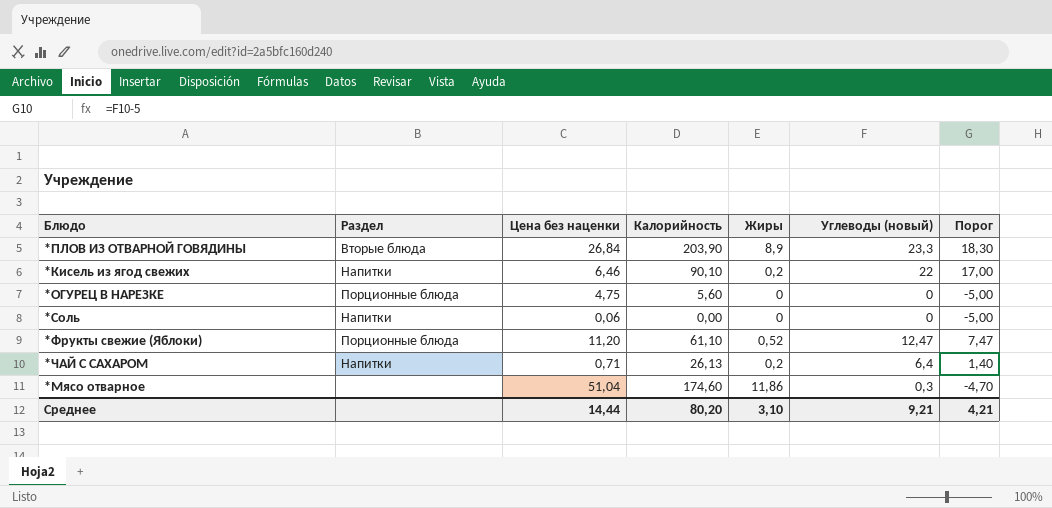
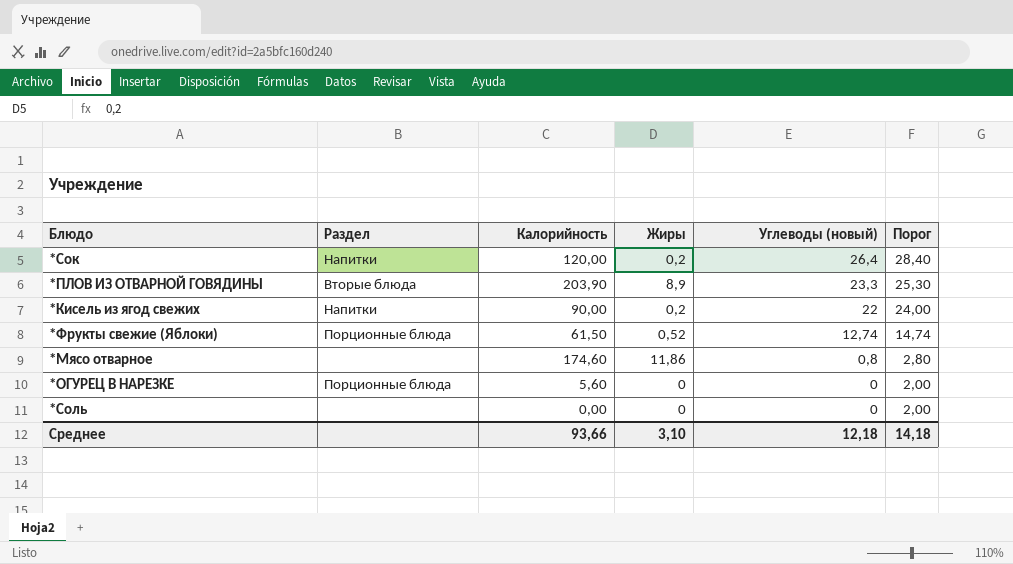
row order: none -> Углеводы (новый) descending
column Цена без наценки | position: 3 -> none
column Порог | formula: [Углеводы (новый)] - 5 -> [Углеводы (новый)] + 2
row *ЧАЙ С САХАРОМ: Напитки | 0,71 | 26,13 | 0,2 | 6,4 | 1,40 -> none
row *Сок: none -> Напитки | 120,00 | 0,2 | 26,4 | 28,40
*Кисель из ягод свежих | Калорийность: 90,10 -> 90,00
*Фрукты свежие (Яблоки) | Калорийность: 61,10 -> 61,50
*Фрукты свежие (Яблоки) | Углеводы (новый): 12,47 -> 12,74
*Мясо отварное | Углеводы (новый): 0,3 -> 0,8
*Соль | Раздел: Напитки -> none
Среднее | Калорийность: 80,20 -> 93,66
Среднее | Углеводы (новый): 9,21 -> 12,18
Среднее | Порог: 4,21 -> 14,18

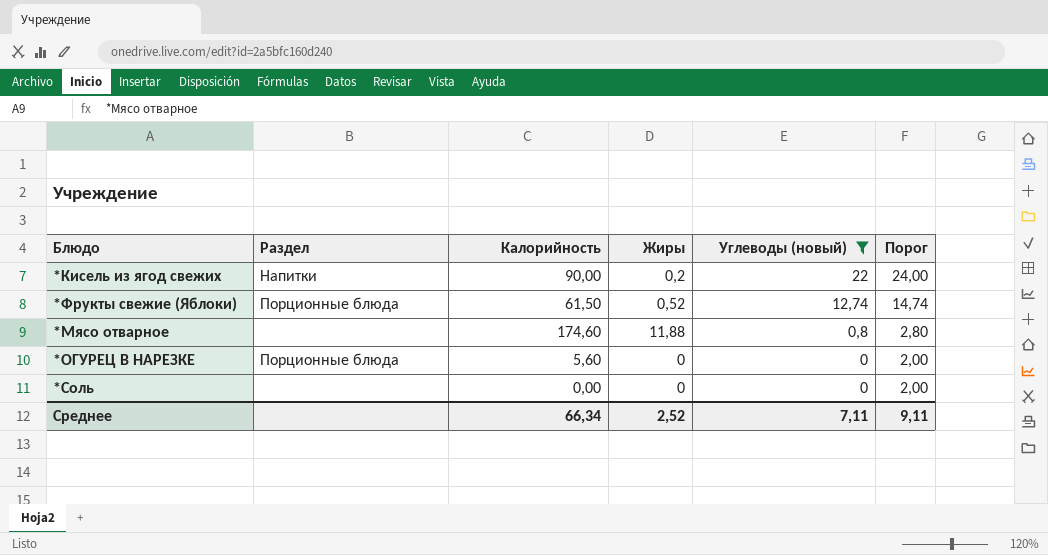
filter: none -> Углеводы (новый) <= 22
*Мясо отварное | Жиры: 11,86 -> 11,88
Среднее | Калорийность: 93,66 -> 66,34
Среднее | Жиры: 3,10 -> 2,52
Среднее | Углеводы (новый): 12,18 -> 7,11
Среднее | Порог: 14,18 -> 9,11

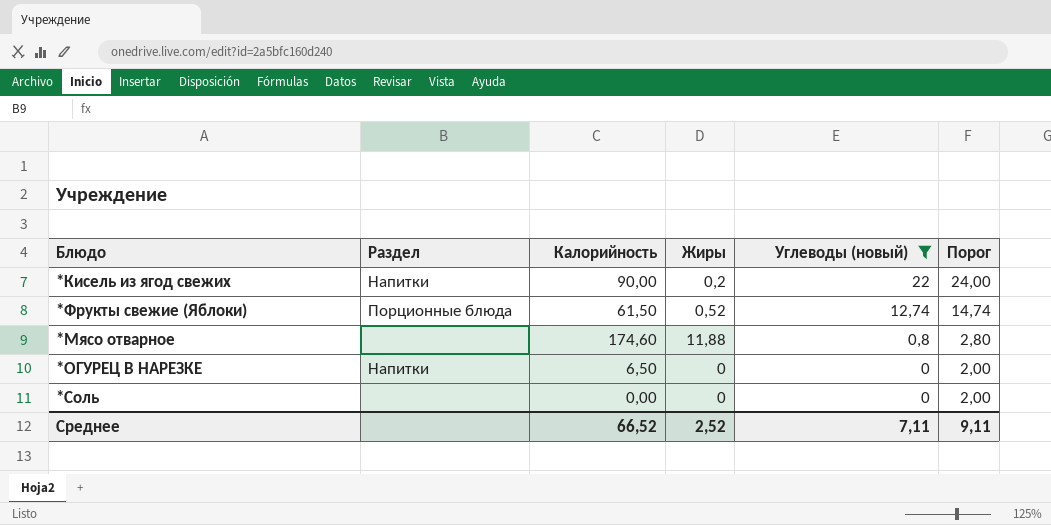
*ОГУРЕЦ В НАРЕЗКЕ | Раздел: Порционные блюда -> Напитки
*ОГУРЕЦ В НАРЕЗКЕ | Калорийность: 5,60 -> 6,50
Среднее | Калорийность: 66,34 -> 66,52

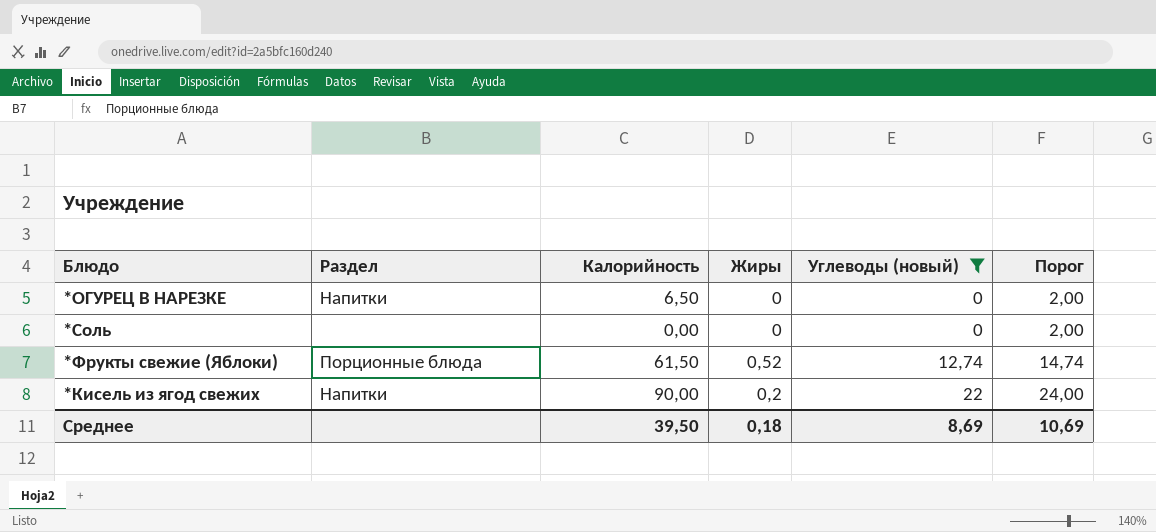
row order: Углеводы (новый) descending -> Углеводы (новый) ascending
row *Мясо отварное: none | 174,60 | 11,88 | 0,8 | 2,80 -> none
Среднее | Калорийность: 66,52 -> 39,50
Среднее | Жиры: 2,52 -> 0,18
Среднее | Углеводы (новый): 7,11 -> 8,69
Среднее | Порог: 9,11 -> 10,69

